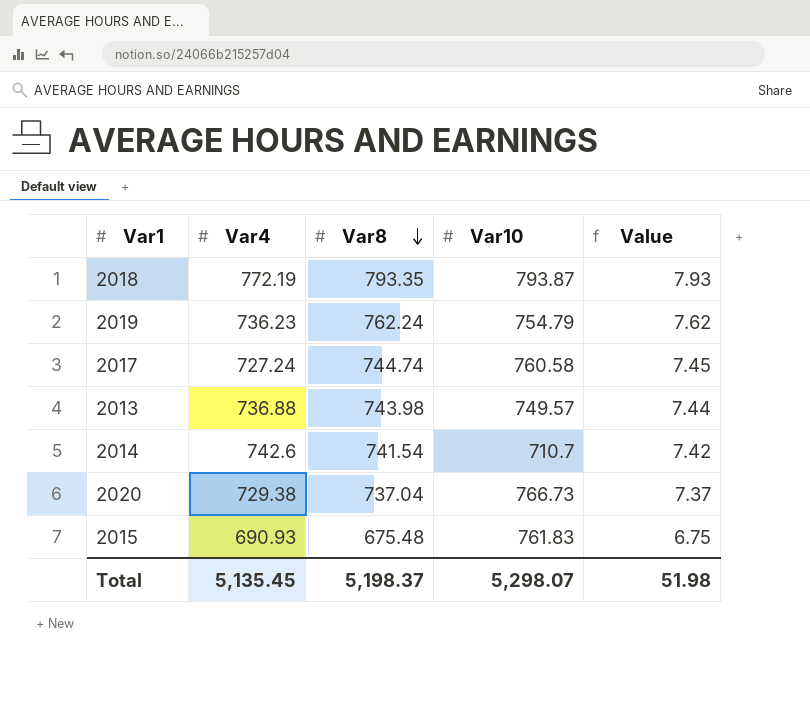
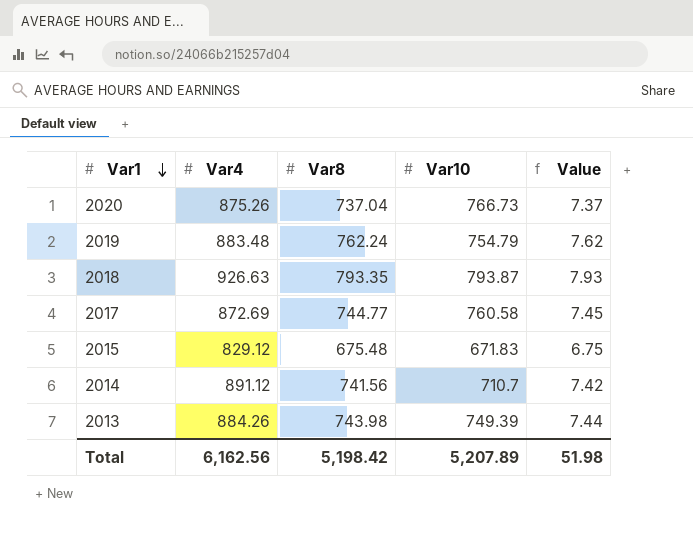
row order: Var8 descending -> Var1 descending
2020 | Var4: 729.38 -> 875.26
2019 | Var4: 736.23 -> 883.48
2018 | Var4: 772.19 -> 926.63
2017 | Var4: 727.24 -> 872.69
2017 | Var8: 744.74 -> 744.77
2015 | Var4: 690.93 -> 829.12
2015 | Var10: 761.83 -> 671.83
2014 | Var4: 742.6 -> 891.12
2014 | Var8: 741.54 -> 741.56
2013 | Var4: 736.88 -> 884.26
2013 | Var10: 749.57 -> 749.39
Total | Var4: 5,135.45 -> 6,162.56
Total | Var8: 5,198.37 -> 5,198.42
Total | Var10: 5,298.07 -> 5,207.89

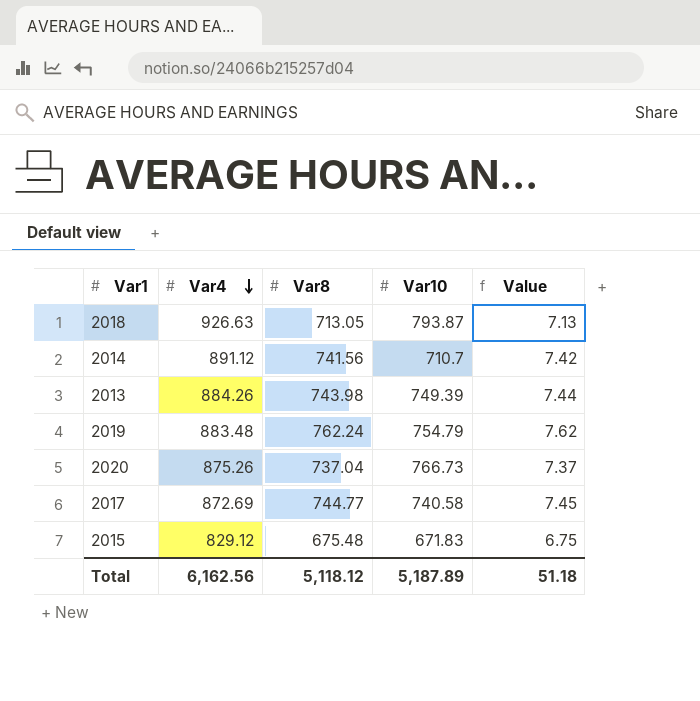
row order: Var1 descending -> Var4 descending
2018 | Var8: 793.35 -> 713.05
2018 | Value: 7.93 -> 7.13
2017 | Var10: 760.58 -> 740.58
Total | Var8: 5,198.42 -> 5,118.12
Total | Var10: 5,207.89 -> 5,187.89
Total | Value: 51.98 -> 51.18

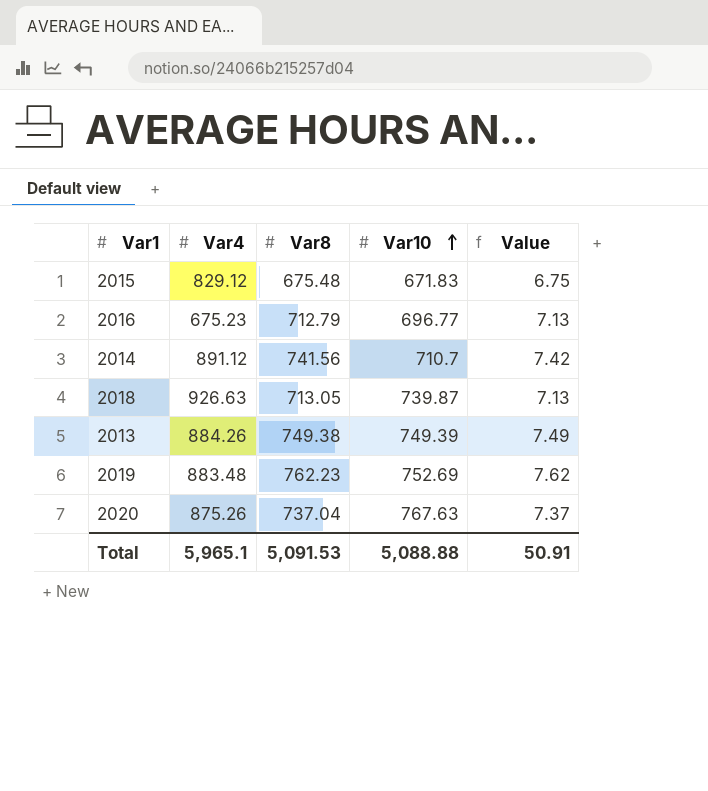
row order: Var4 descending -> Var10 ascending
row 2017: 872.69 | 744.77 | 740.58 | 7.45 -> none
row 2016: none -> 675.23 | 712.79 | 696.77 | 7.13
2018 | Var10: 793.87 -> 739.87
2013 | Var8: 743.98 -> 749.38
2013 | Value: 7.44 -> 7.49
2019 | Var8: 762.24 -> 762.23
2019 | Var10: 754.79 -> 752.69
2020 | Var10: 766.73 -> 767.63
Total | Var4: 6,162.56 -> 5,965.1
Total | Var8: 5,118.12 -> 5,091.53
Total | Var10: 5,187.89 -> 5,088.88
Total | Value: 51.18 -> 50.91

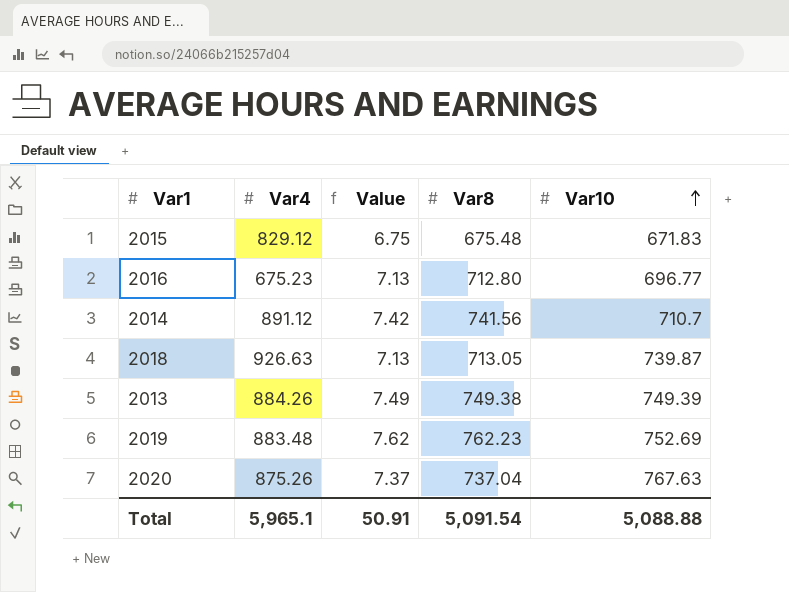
column Value | position: 5 -> 3
2016 | Var8: 712.79 -> 712.80
Total | Var8: 5,091.53 -> 5,091.54

